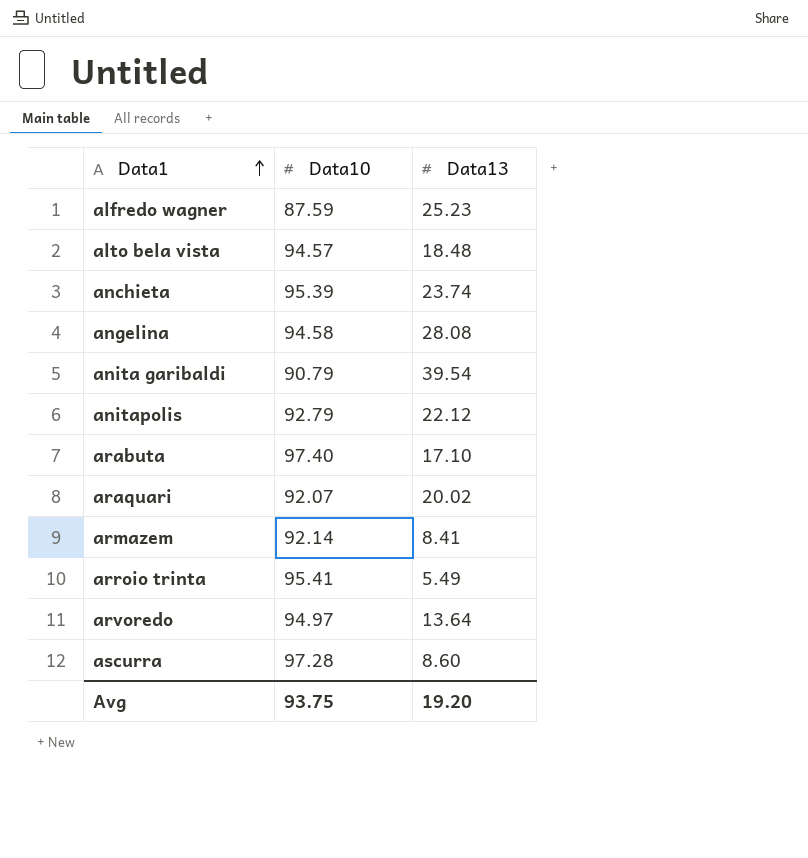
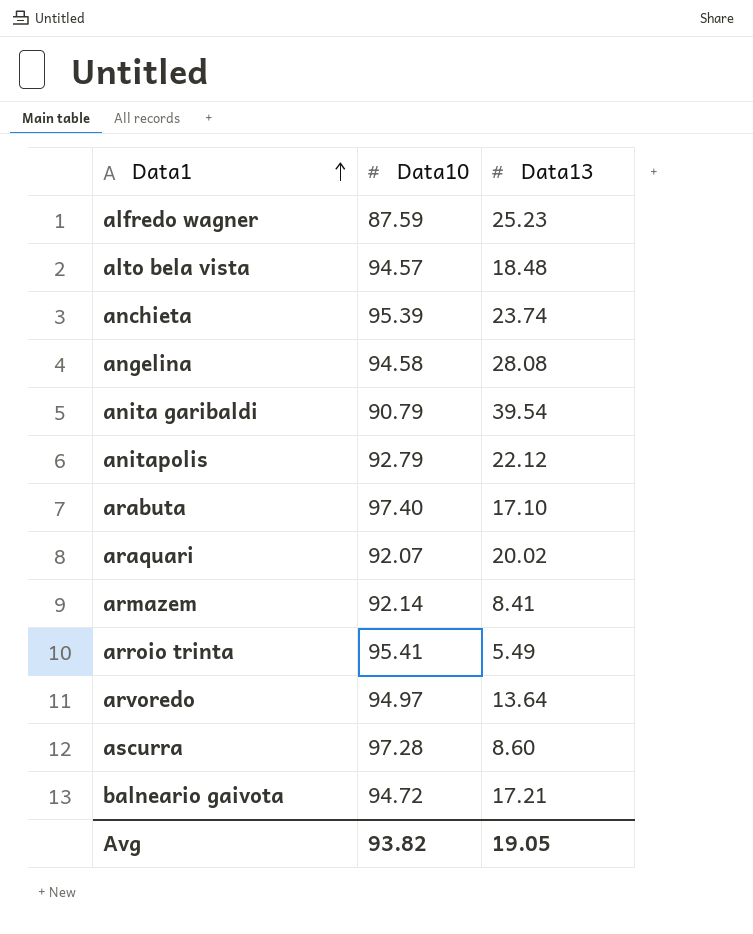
row balneario gaivota: none -> 94.72 | 17.21
Avg | Data10: 93.75 -> 93.82
Avg | Data13: 19.20 -> 19.05

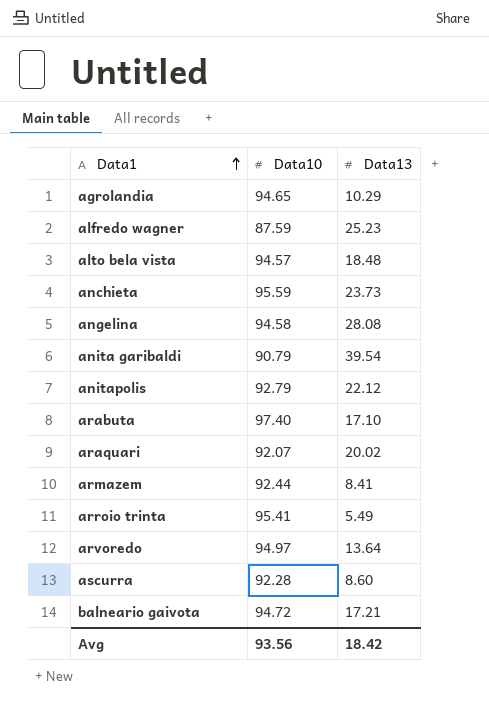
row agrolandia: none -> 94.65 | 10.29
anchieta | Data10: 95.39 -> 95.59
anchieta | Data13: 23.74 -> 23.73
armazem | Data10: 92.14 -> 92.44
ascurra | Data10: 97.28 -> 92.28
Avg | Data10: 93.82 -> 93.56
Avg | Data13: 19.05 -> 18.42

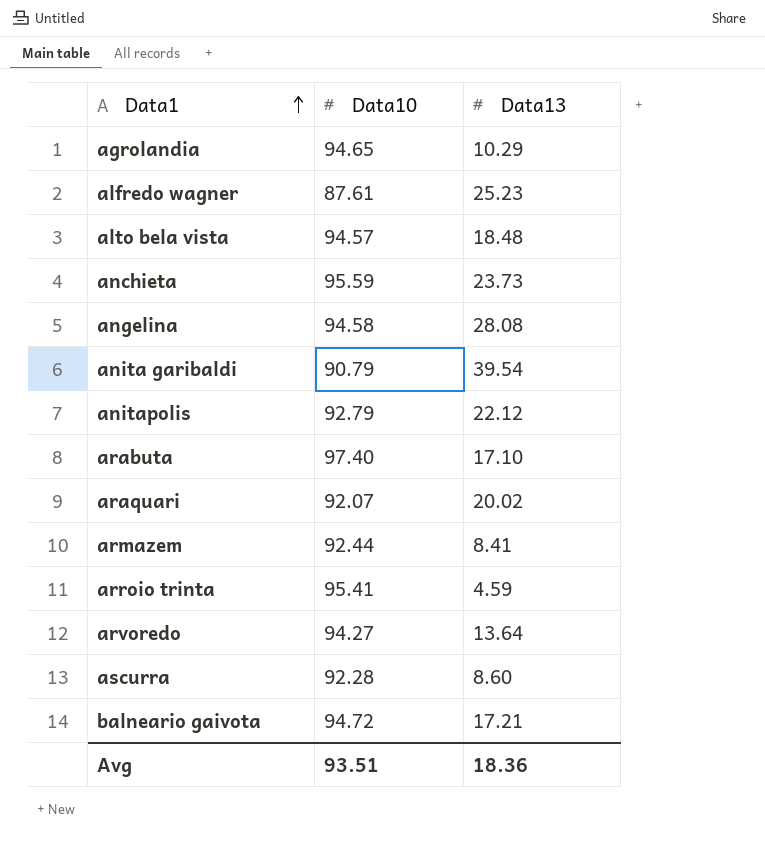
alfredo wagner | Data10: 87.59 -> 87.61
arroio trinta | Data13: 5.49 -> 4.59
arvoredo | Data10: 94.97 -> 94.27
Avg | Data10: 93.56 -> 93.51
Avg | Data13: 18.42 -> 18.36

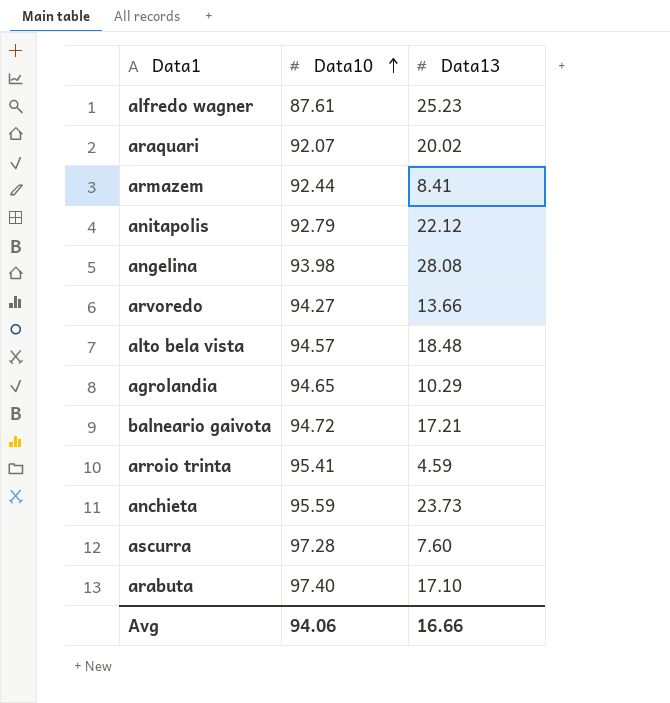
row order: Data1 ascending -> Data10 ascending
row anita garibaldi: 90.79 | 39.54 -> none
angelina | Data10: 94.58 -> 93.98
arvoredo | Data13: 13.64 -> 13.66
ascurra | Data10: 92.28 -> 97.28
ascurra | Data13: 8.60 -> 7.60
Avg | Data10: 93.51 -> 94.06
Avg | Data13: 18.36 -> 16.66

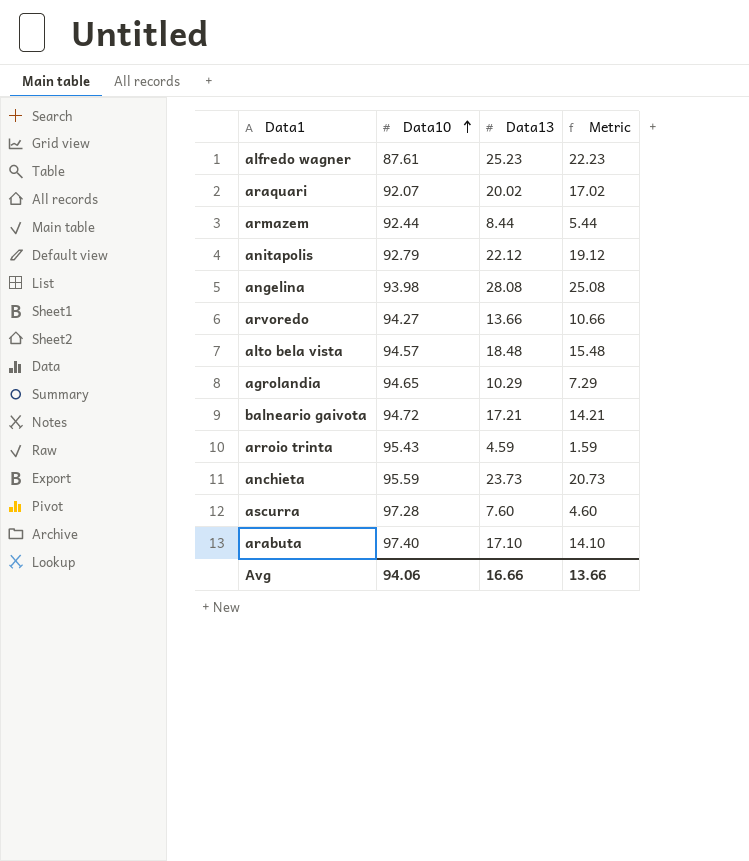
column Metric | formula: none -> [Data13] - 3
armazem | Data13: 8.41 -> 8.44
arroio trinta | Data10: 95.41 -> 95.43

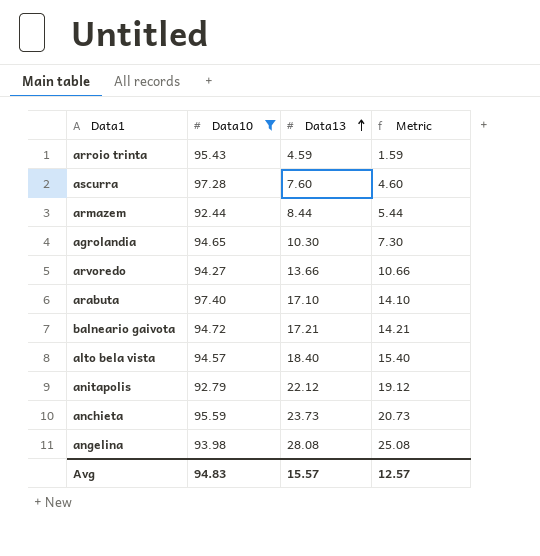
filter: none -> Data10 >= 92.44
row order: Data10 ascending -> Data13 ascending
agrolandia | Data13: 10.29 -> 10.30
agrolandia | Metric: 7.29 -> 7.30
alto bela vista | Data13: 18.48 -> 18.40
alto bela vista | Metric: 15.48 -> 15.40
Avg | Data10: 94.06 -> 94.83
Avg | Data13: 16.66 -> 15.57
Avg | Metric: 13.66 -> 12.57

